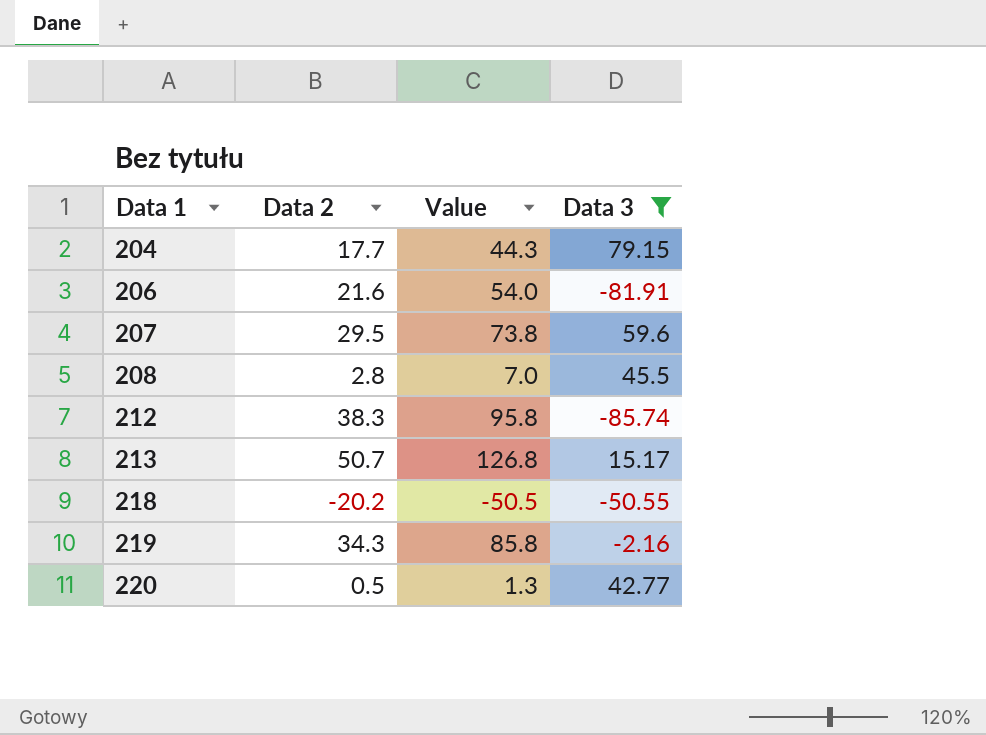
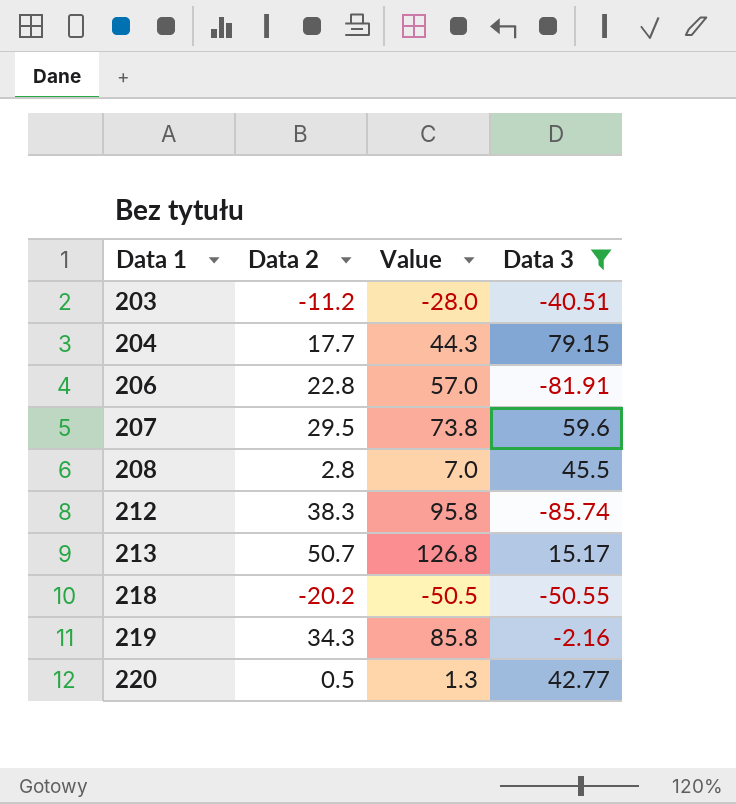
row 203: none -> -11.2 | -28.0 | -40.51
206 | Data 2: 21.6 -> 22.8
206 | Value: 54.0 -> 57.0

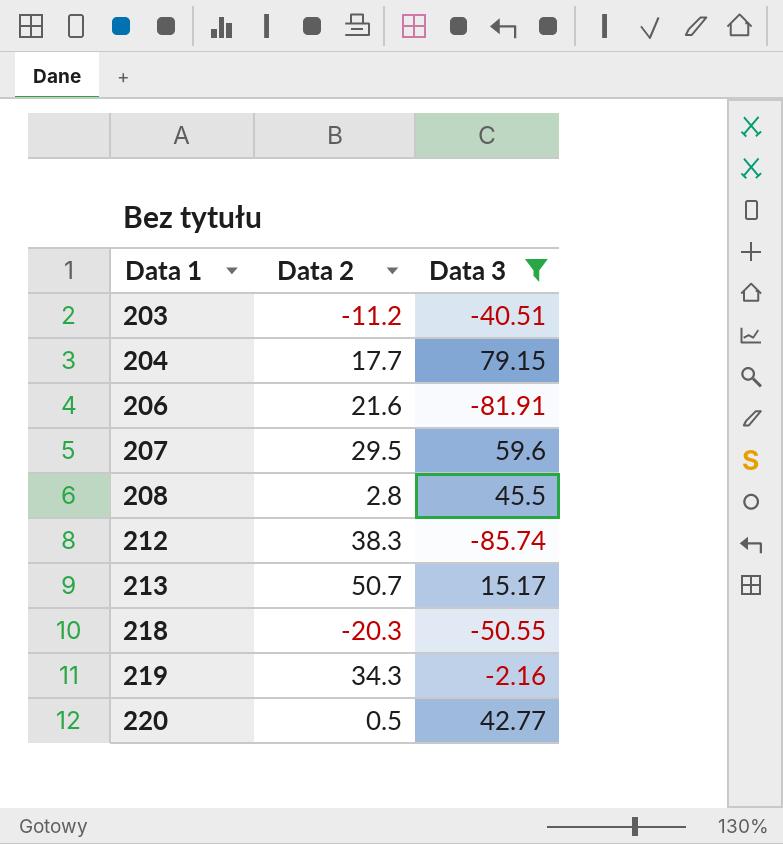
column Value | formula: [Data 2] * 2.5 -> none
206 | Data 2: 22.8 -> 21.6
218 | Data 2: -20.2 -> -20.3

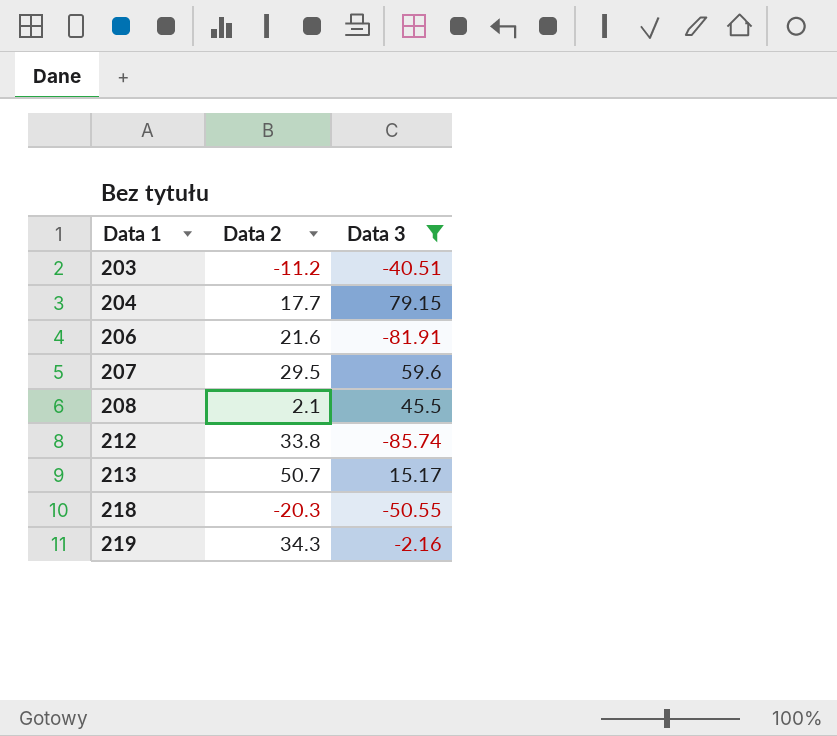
row 220: 0.5 | 42.77 -> none
208 | Data 2: 2.8 -> 2.1
212 | Data 2: 38.3 -> 33.8

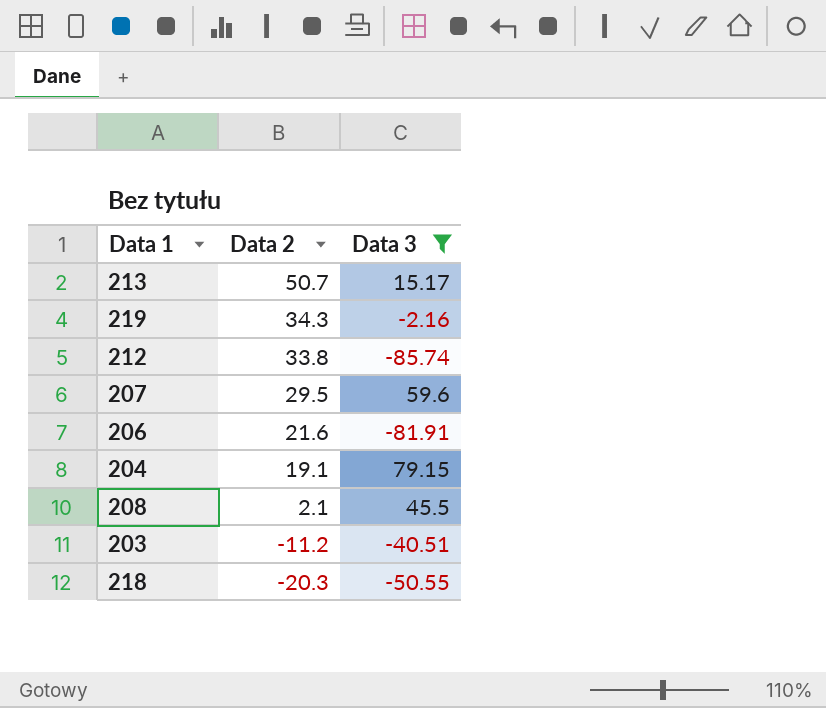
row order: Data 1 ascending -> Data 2 descending
204 | Data 2: 17.7 -> 19.1

